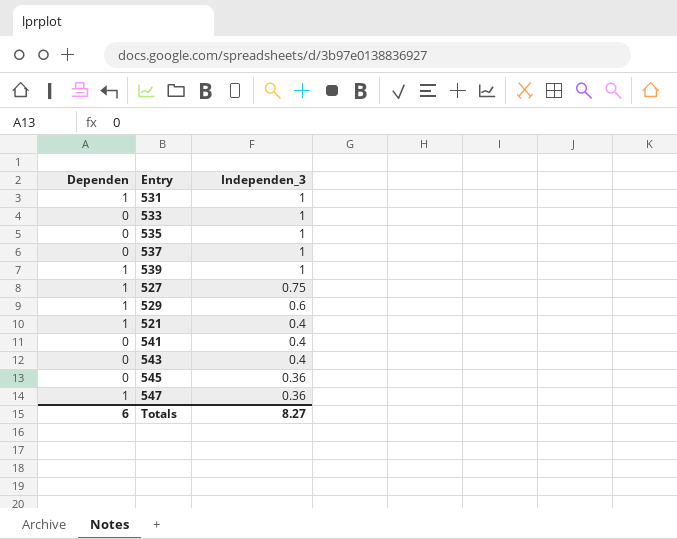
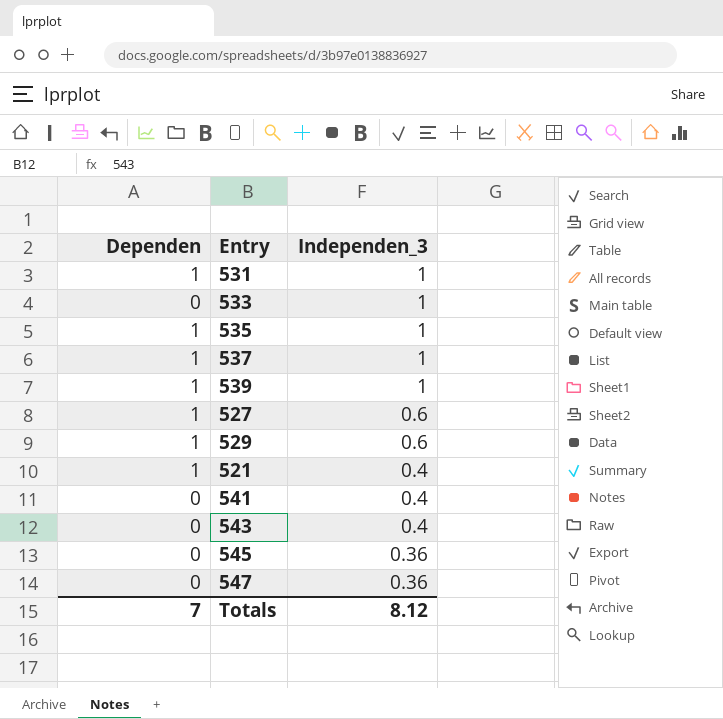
535 | Dependen: 0 -> 1
537 | Dependen: 0 -> 1
527 | Independen_3: 0.75 -> 0.6
547 | Dependen: 1 -> 0
Totals | Dependen: 6 -> 7
Totals | Independen_3: 8.27 -> 8.12

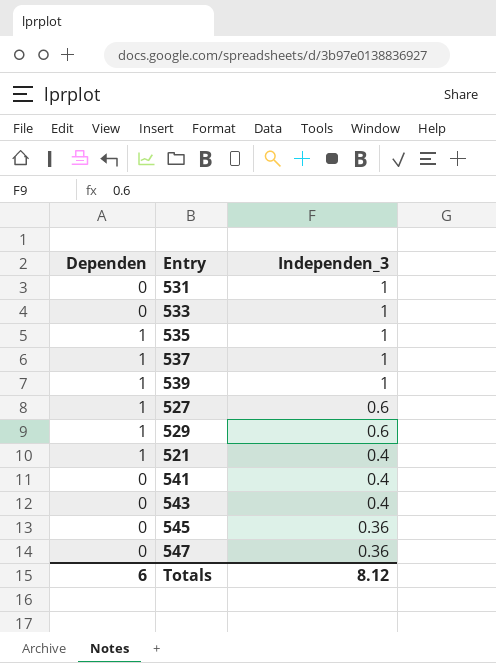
531 | Dependen: 1 -> 0
Totals | Dependen: 7 -> 6

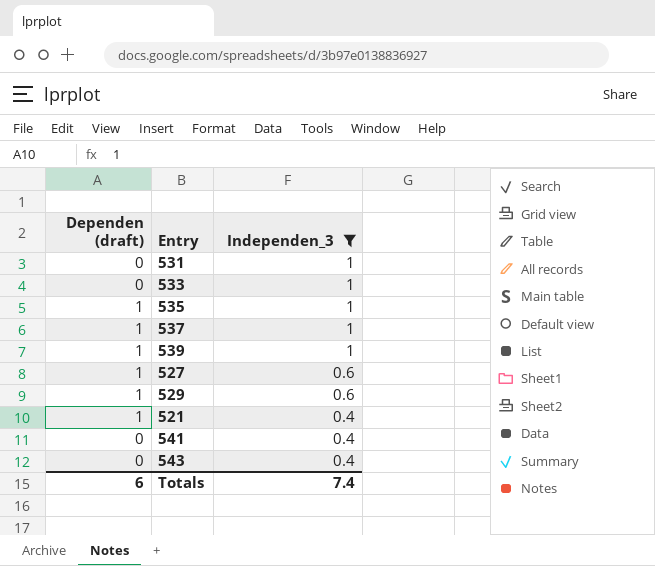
filter: none -> Independen_3 != 0.36
column name: Dependen -> Dependen (draft)
Totals | Independen_3: 8.12 -> 7.4

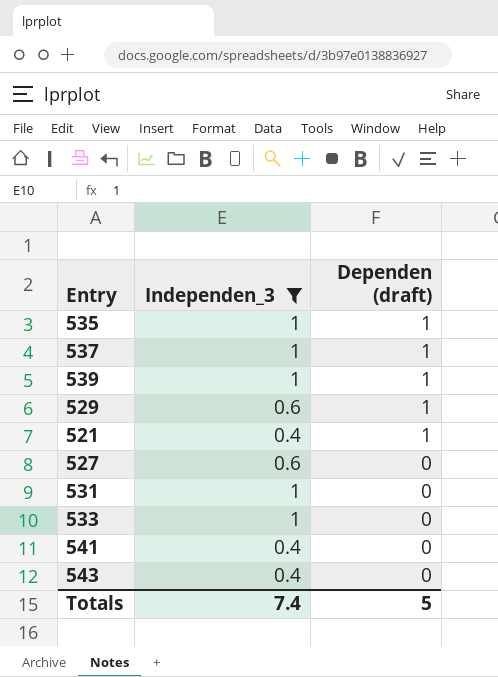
row order: Independen_3 descending -> Dependen (draft) descending
column Dependen (draft) | position: 1 -> 3
527 | Dependen (draft): 1 -> 0
Totals | Dependen (draft): 6 -> 5

